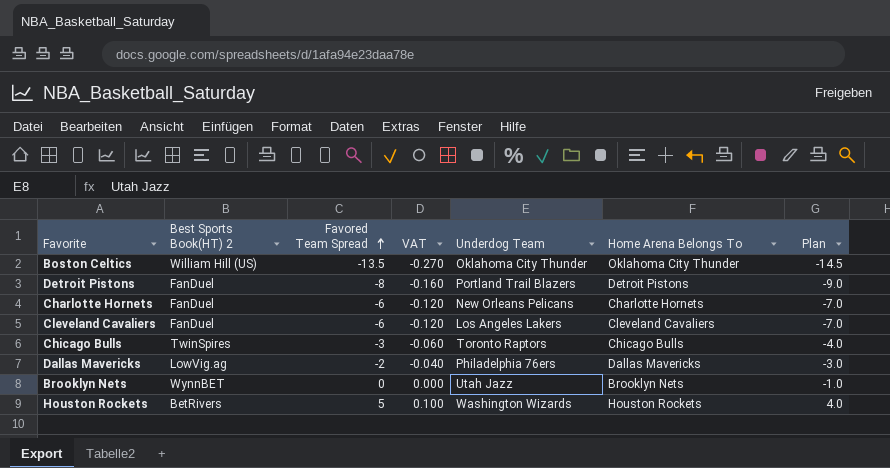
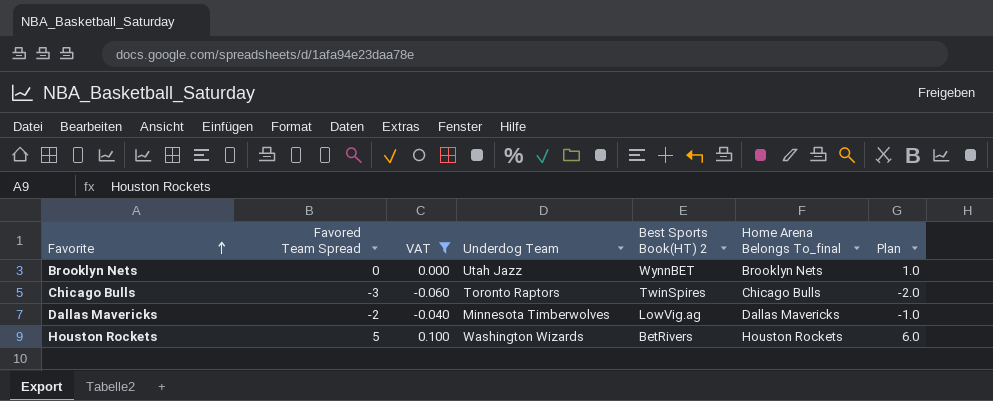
filter: none -> VAT >= -0.060
row order: Favored Team Spread ascending -> Favorite ascending
column Best Sports Book(HT) 2 | position: 2 -> 5
column name: Home Arena Belongs To -> Home Arena Belongs To_final
column Plan | formula: [Favored Team Spread] - 1 -> [Favored Team Spread] + 1
Dallas Mavericks | Underdog Team: Philadelphia 76ers -> Minnesota Timberwolves

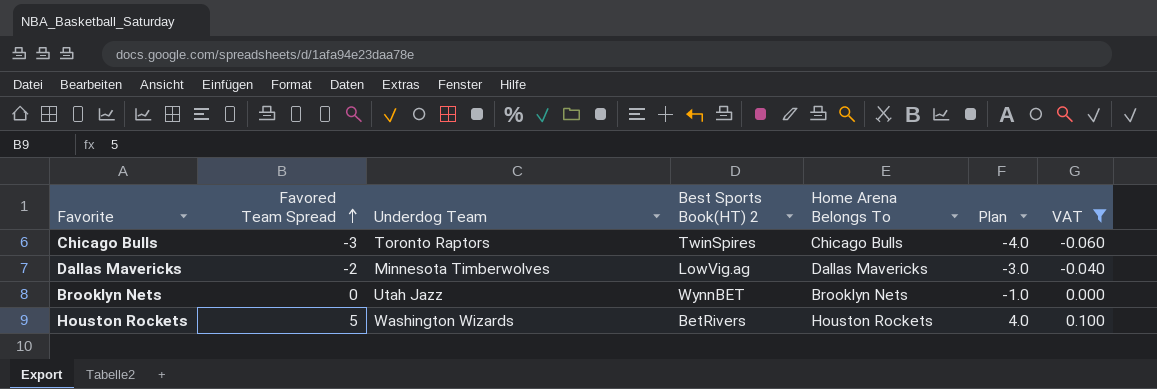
row order: Favorite ascending -> Favored Team Spread ascending
column name: Home Arena Belongs To_final -> Home Arena Belongs To
column Plan | formula: [Favored Team Spread] + 1 -> [Favored Team Spread] - 1
column VAT | position: 3 -> 7

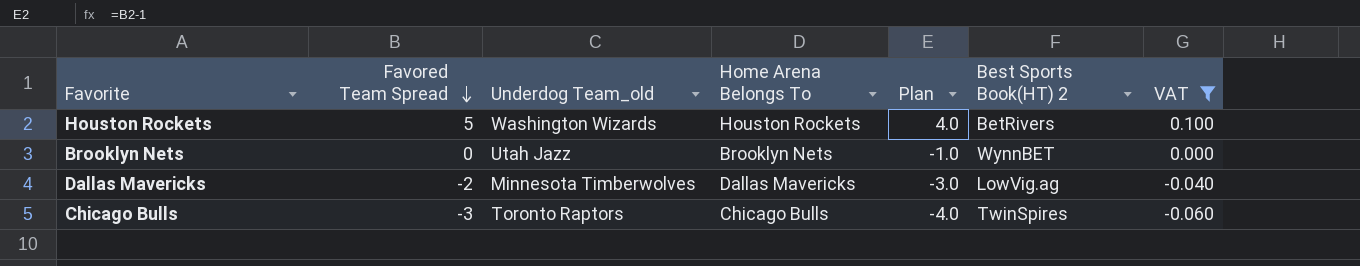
row order: Favored Team Spread ascending -> Favored Team Spread descending
column name: Underdog Team -> Underdog Team_old
column Best Sports Book(HT) 2 | position: 4 -> 6

